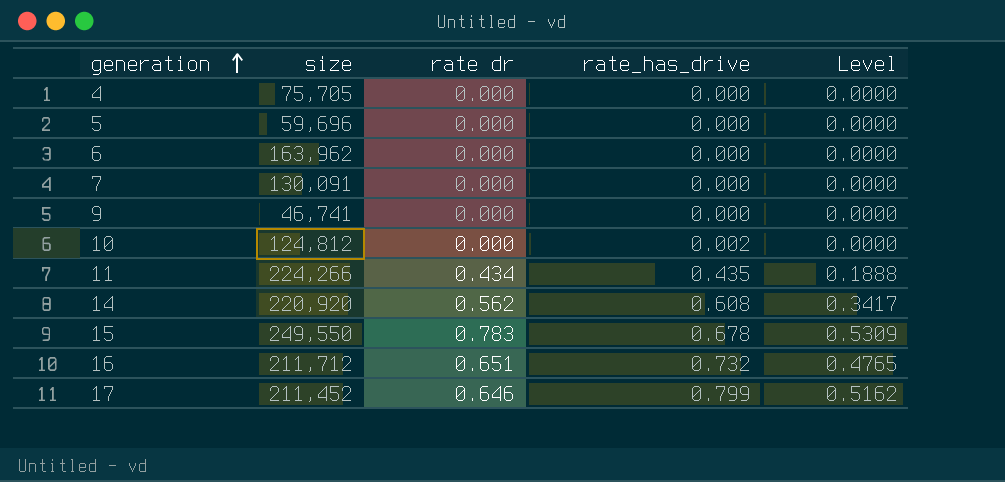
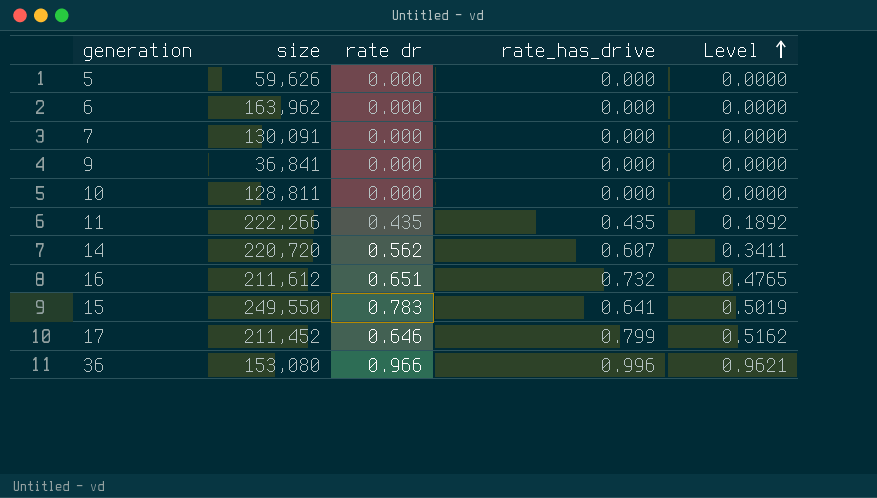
row order: generation ascending -> Level ascending
row 4: 75,705 | 0.000 | 0.000 | 0.0000 -> none
5 | size: 59,696 -> 59,626
9 | size: 46,741 -> 36,841
10 | size: 124,812 -> 128,811
10 | rate_has_drive: 0.002 -> 0.000
11 | size: 224,266 -> 222,266
11 | rate dr: 0.434 -> 0.435
11 | Level: 0.1888 -> 0.1892
14 | size: 220,920 -> 220,720
14 | rate_has_drive: 0.608 -> 0.607
14 | Level: 0.3417 -> 0.3411
16 | size: 211,712 -> 211,612
15 | rate_has_drive: 0.678 -> 0.641
15 | Level: 0.5309 -> 0.5019
row 36: none -> 153,080 | 0.966 | 0.996 | 0.9621

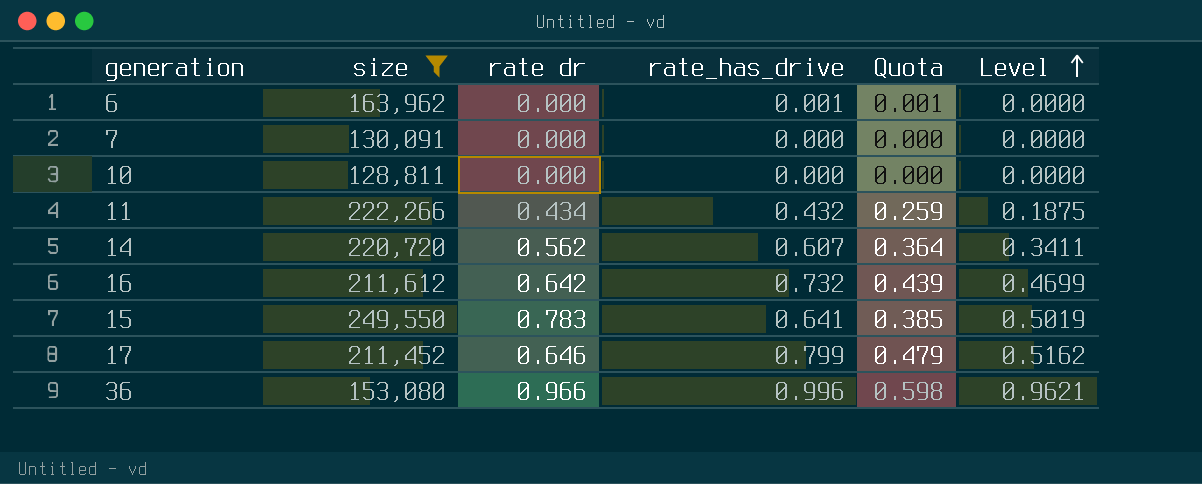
filter: none -> size >= 128,811
column Quota | formula: none -> [rate_has_drive] * 0.6
6 | rate_has_drive: 0.000 -> 0.001
11 | rate dr: 0.435 -> 0.434
11 | rate_has_drive: 0.435 -> 0.432
11 | Level: 0.1892 -> 0.1875
16 | rate dr: 0.651 -> 0.642
16 | Level: 0.4765 -> 0.4699

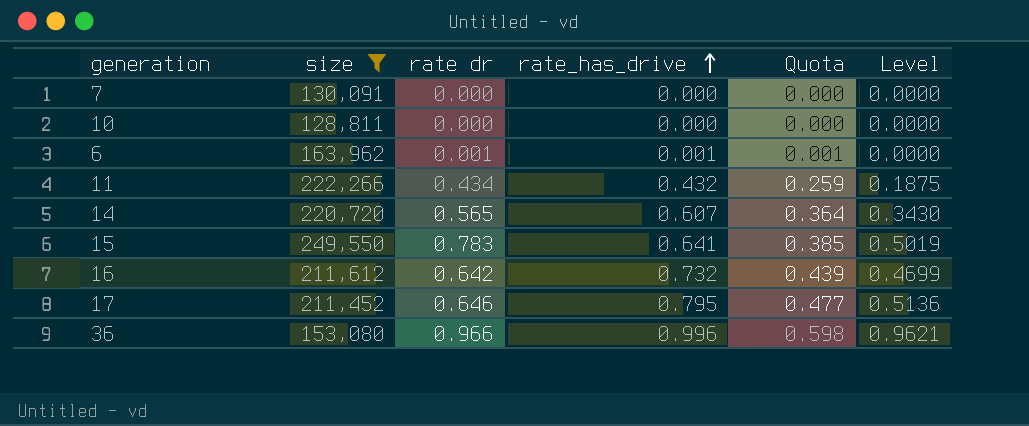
row order: Level ascending -> rate_has_drive ascending
6 | rate dr: 0.000 -> 0.001
14 | rate dr: 0.562 -> 0.565
14 | Level: 0.3411 -> 0.3430
17 | rate_has_drive: 0.799 -> 0.795
17 | Quota: 0.479 -> 0.477
17 | Level: 0.5162 -> 0.5136

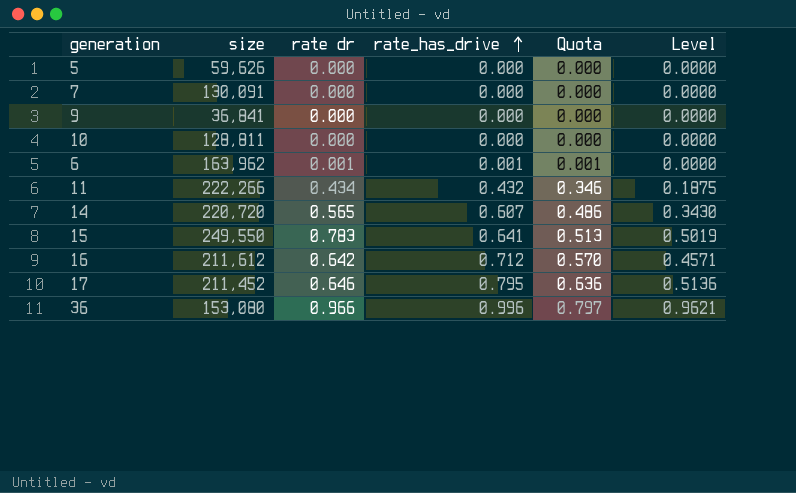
filter: size >= 128,811 -> none
column Quota | formula: [rate_has_drive] * 0.6 -> [rate_has_drive] * 0.8
16 | rate_has_drive: 0.732 -> 0.712
16 | Level: 0.4699 -> 0.4571

